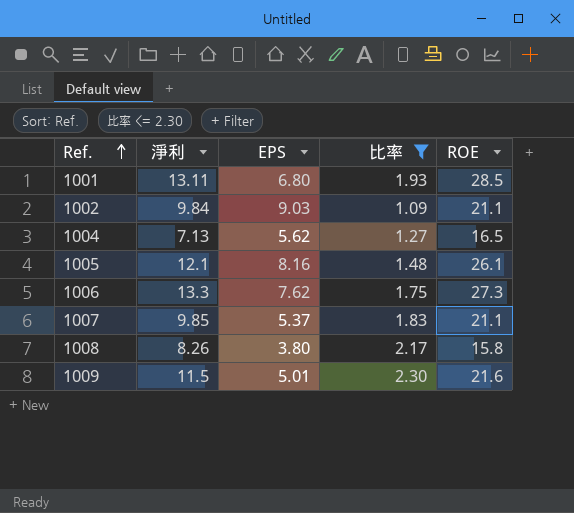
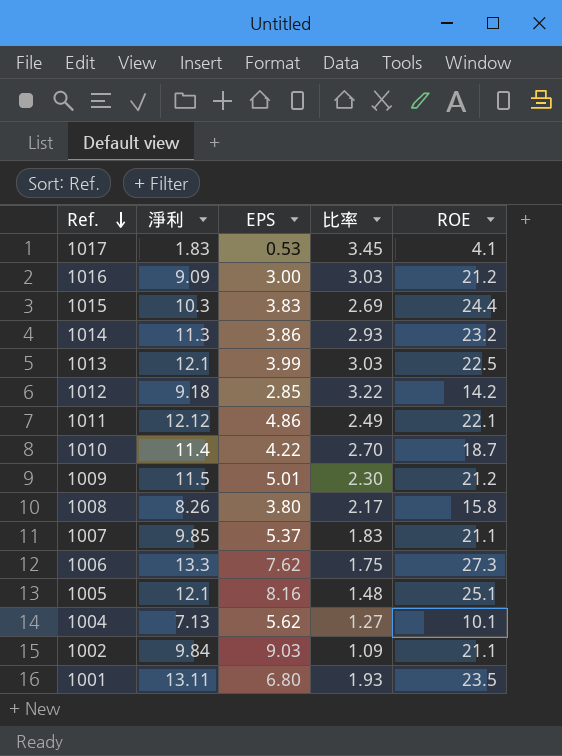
filter: 比率 <= 2.30 -> none
row order: Ref. ascending -> Ref. descending
1009 | ROE: 21.6 -> 21.2
1005 | ROE: 26.1 -> 25.1
1004 | ROE: 16.5 -> 10.1
1001 | ROE: 28.5 -> 23.5

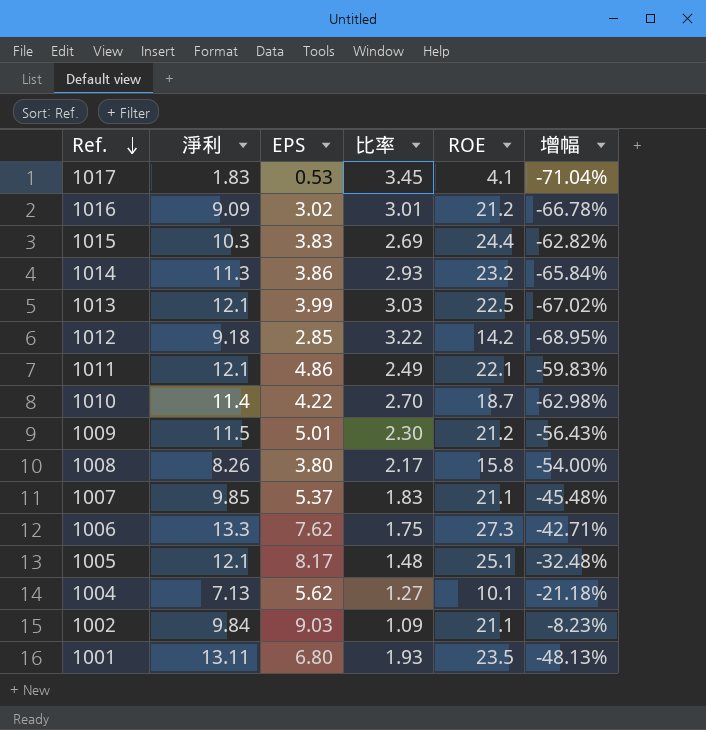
column 增幅 | formula: none -> ([EPS] - [淨利]) / [淨利]
1016 | EPS: 3.00 -> 3.02
1016 | 比率: 3.03 -> 3.01
1011 | 淨利: 12.12 -> 12.1
1005 | EPS: 8.16 -> 8.17

